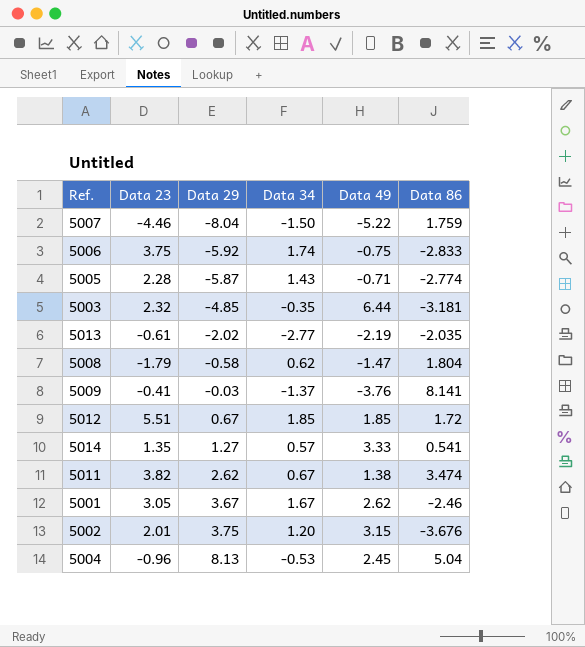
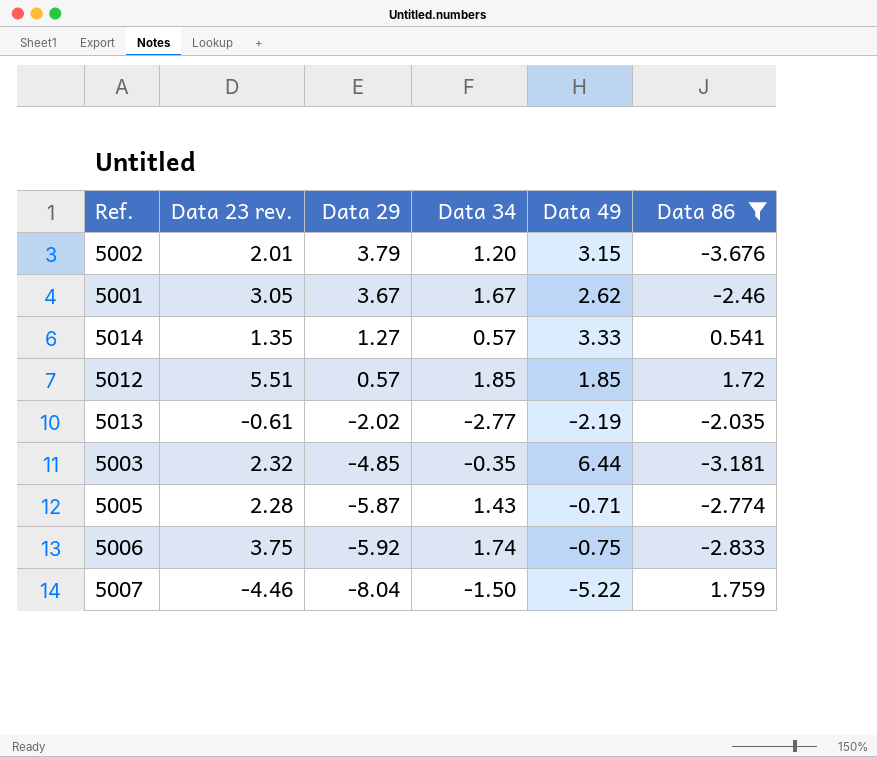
filter: none -> Data 86 <= 1.759
row order: Data 29 ascending -> Data 29 descending
column name: Data 23 -> Data 23 rev.
5002 | Data 29: 3.75 -> 3.79
5012 | Data 29: 0.67 -> 0.57

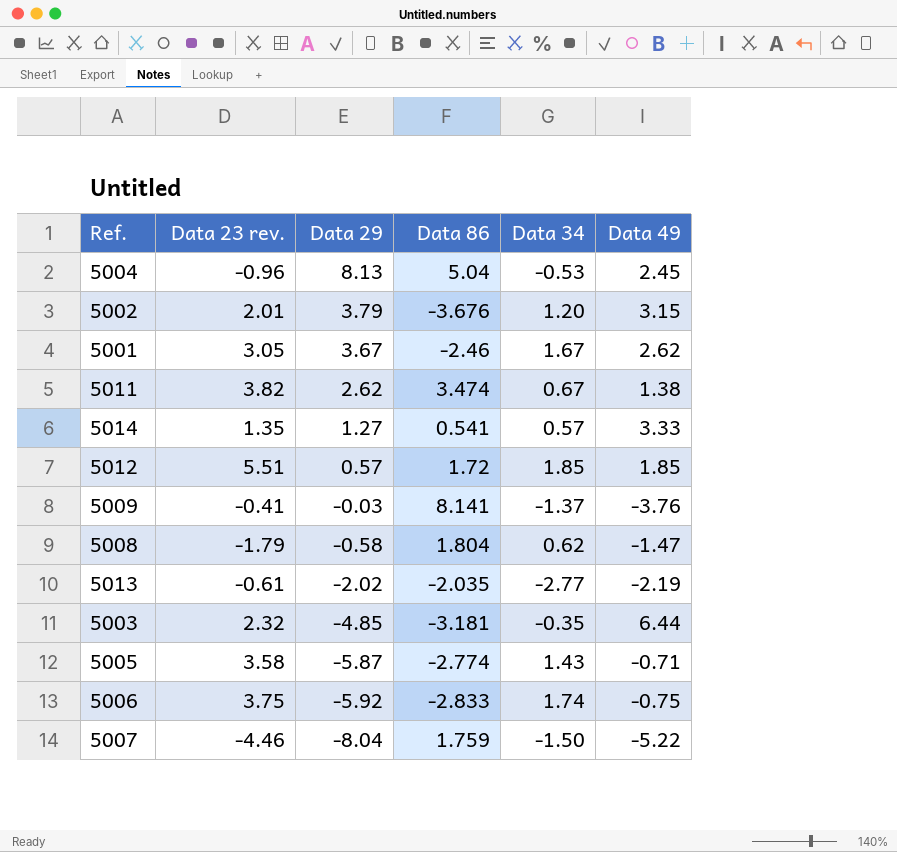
filter: Data 86 <= 1.759 -> none
column Data 86 | position: 6 -> 4
5005 | Data 23 rev.: 2.28 -> 3.58

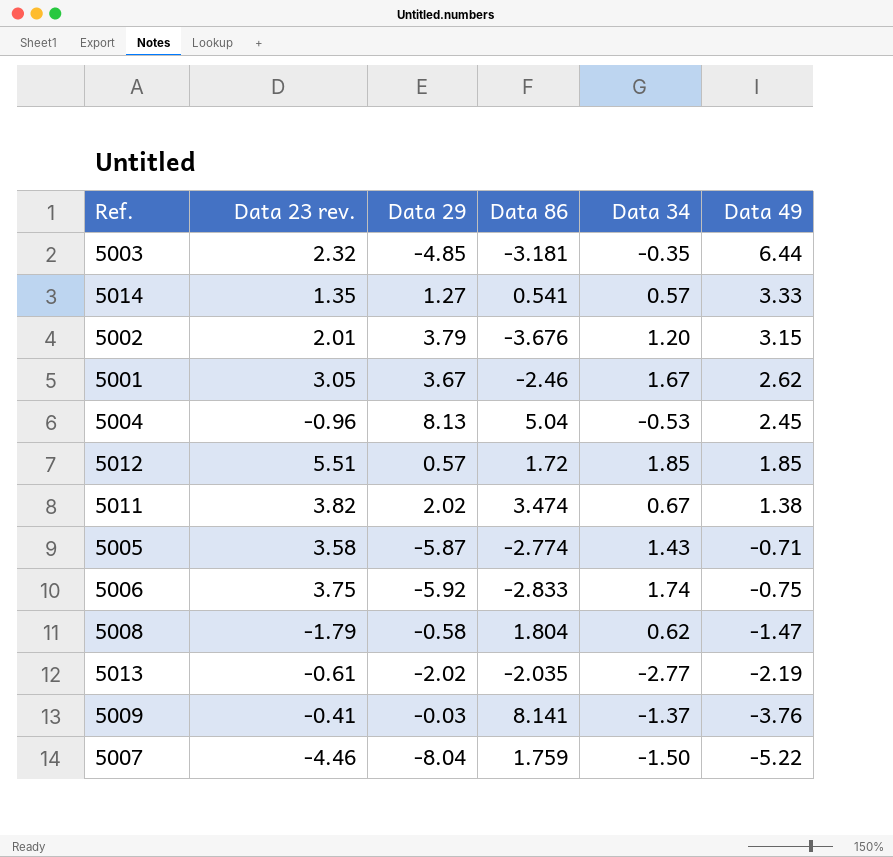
row order: Data 29 descending -> Data 49 descending
5011 | Data 29: 2.62 -> 2.02

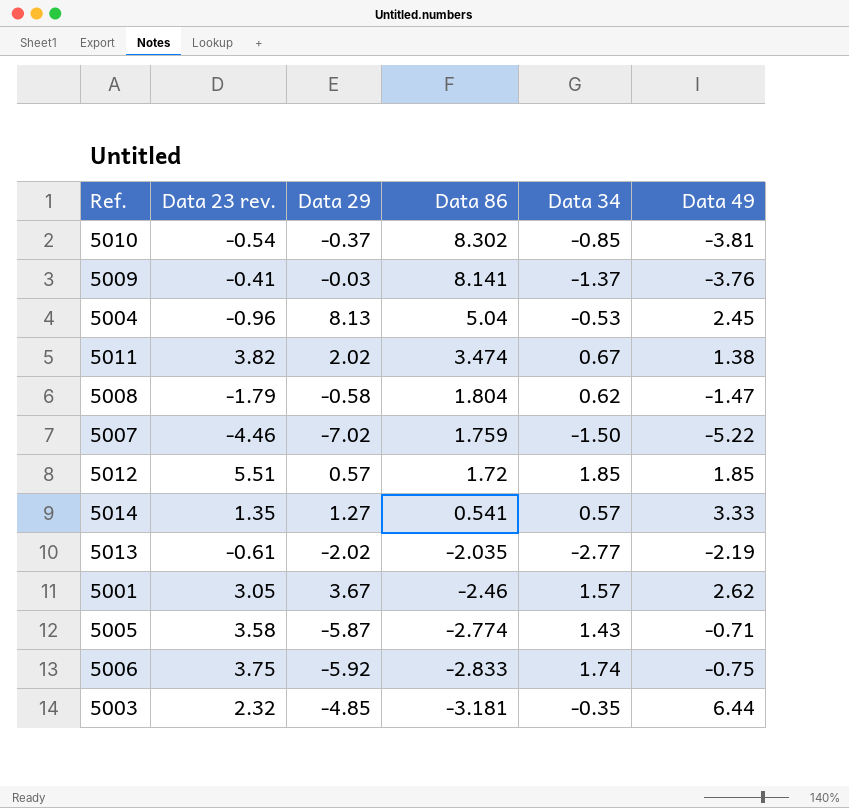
row order: Data 49 descending -> Data 86 descending
row 5002: 2.01 | 3.79 | -3.676 | 1.20 | 3.15 -> none
row 5010: none -> -0.54 | -0.37 | 8.302 | -0.85 | -3.81
5007 | Data 29: -8.04 -> -7.02
5001 | Data 34: 1.67 -> 1.57

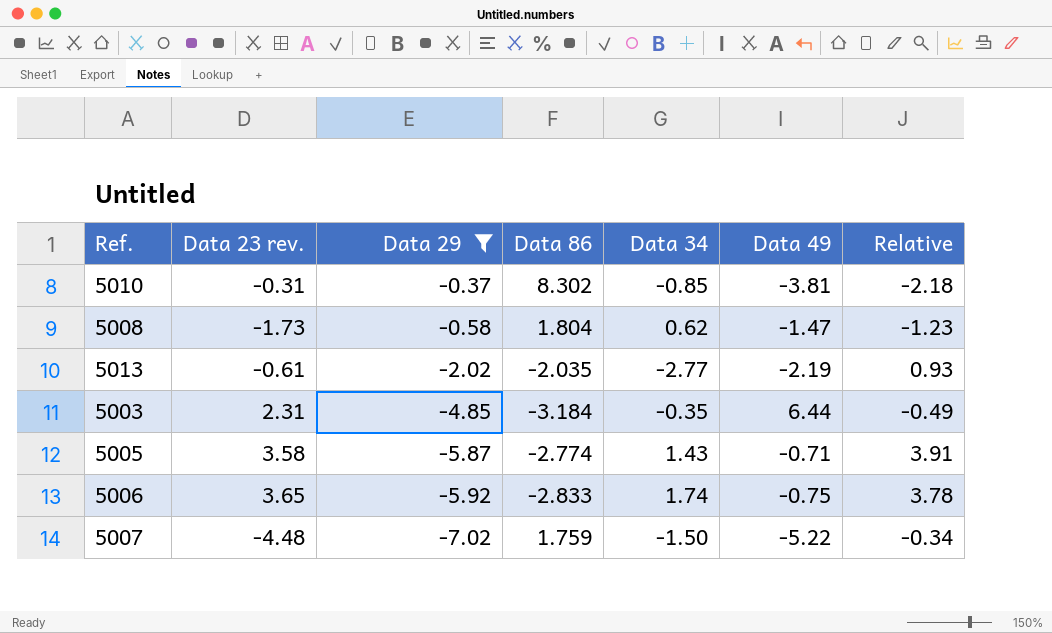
filter: none -> Data 29 <= -0.37
row order: Data 86 descending -> Data 29 descending
column Relative | formula: none -> [Data 86] / [Data 49]
5010 | Data 23 rev.: -0.54 -> -0.31
5008 | Data 23 rev.: -1.79 -> -1.73
5003 | Data 23 rev.: 2.32 -> 2.31
5003 | Data 86: -3.181 -> -3.184
5006 | Data 23 rev.: 3.75 -> 3.65
5007 | Data 23 rev.: -4.46 -> -4.48

